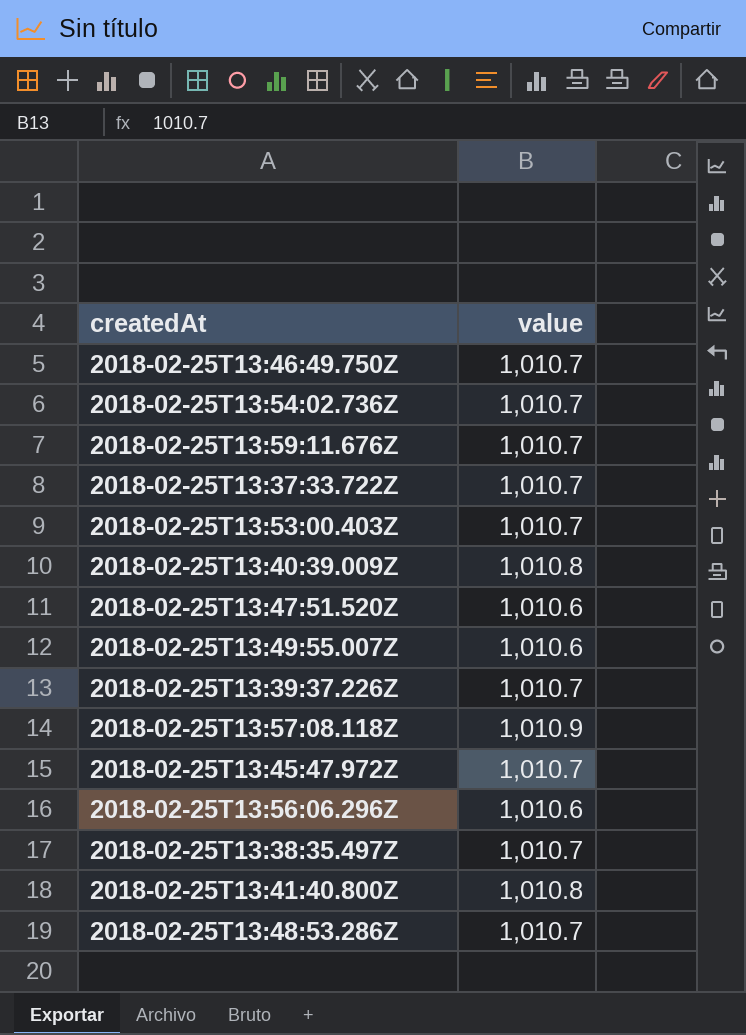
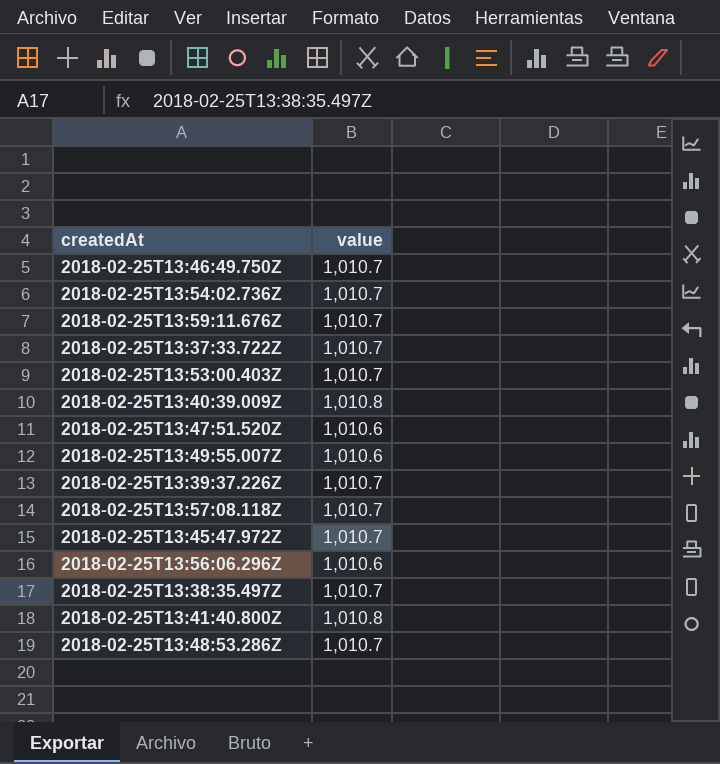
2018-02-25T13:57:08.118Z | value: 1,010.9 -> 1,010.7

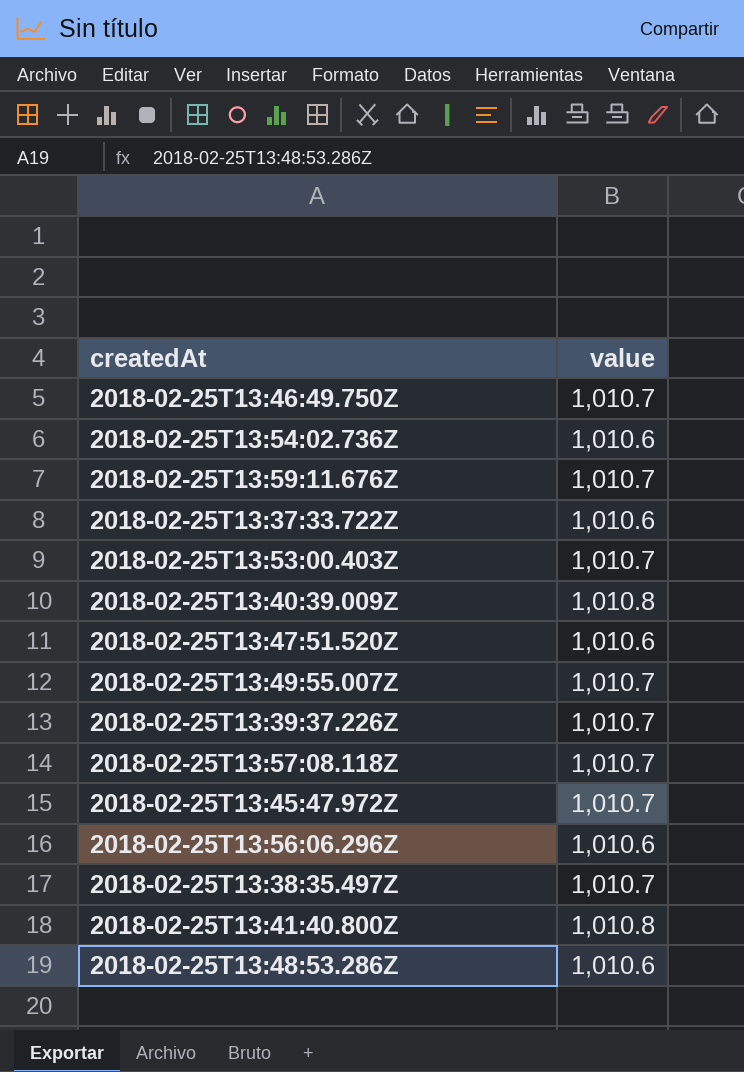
2018-02-25T13:54:02.736Z | value: 1,010.7 -> 1,010.6
2018-02-25T13:37:33.722Z | value: 1,010.7 -> 1,010.6
2018-02-25T13:49:55.007Z | value: 1,010.6 -> 1,010.7
2018-02-25T13:48:53.286Z | value: 1,010.7 -> 1,010.6

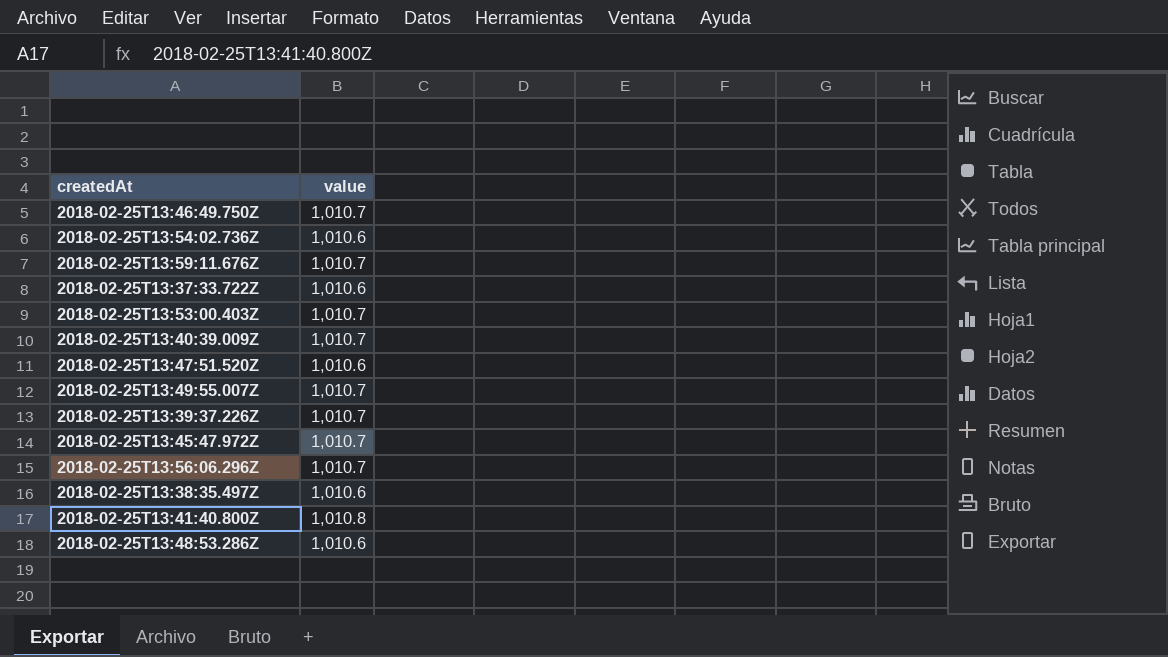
row 2018-02-25T13:57:08.118Z: 1,010.7 -> none
2018-02-25T13:40:39.009Z | value: 1,010.8 -> 1,010.7
2018-02-25T13:56:06.296Z | value: 1,010.6 -> 1,010.7
2018-02-25T13:38:35.497Z | value: 1,010.7 -> 1,010.6

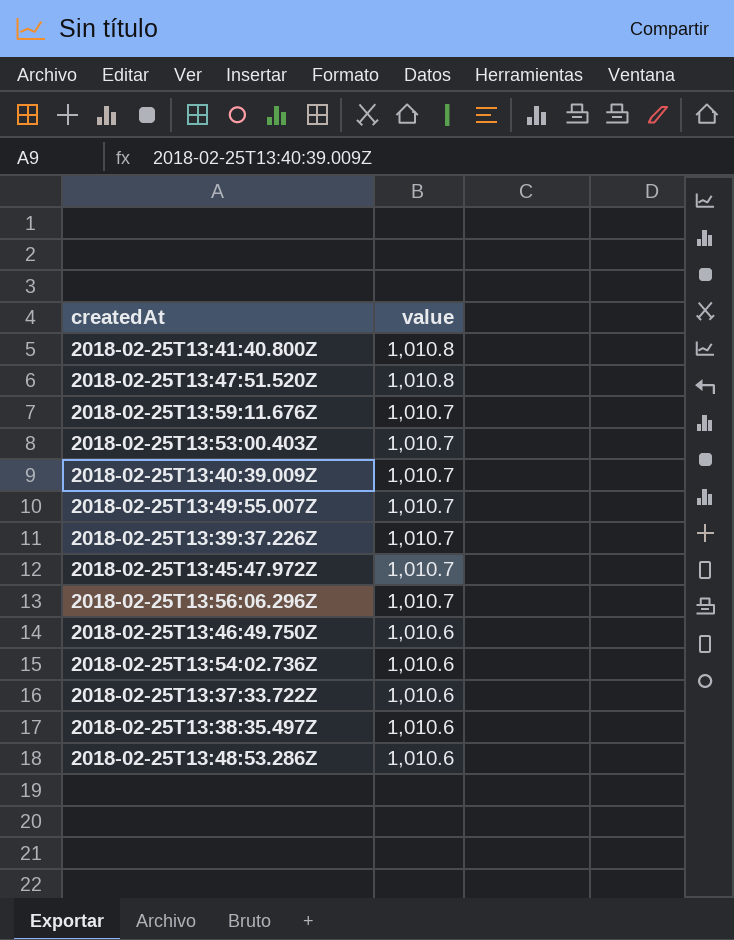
row order: none -> value descending
2018-02-25T13:47:51.520Z | value: 1,010.6 -> 1,010.8
2018-02-25T13:46:49.750Z | value: 1,010.7 -> 1,010.6

